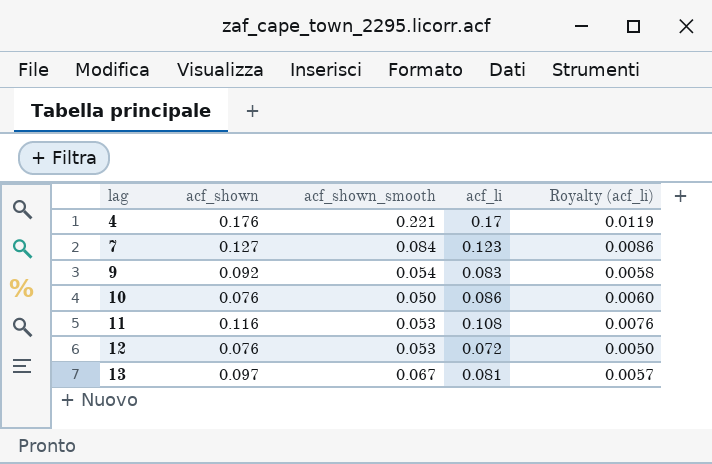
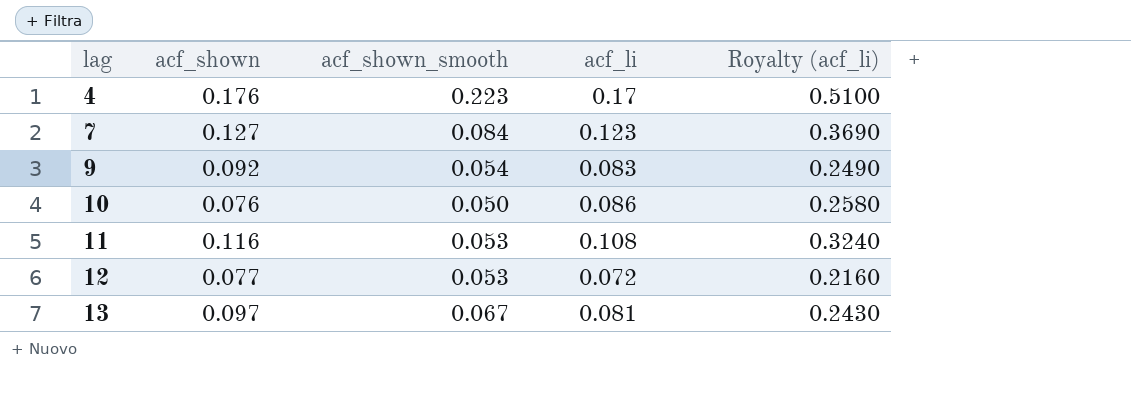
column Royalty (acf_li) | formula: [acf_li] * 0.07 -> [acf_li] * 3
4 | acf_shown_smooth: 0.221 -> 0.223
12 | acf_shown: 0.076 -> 0.077

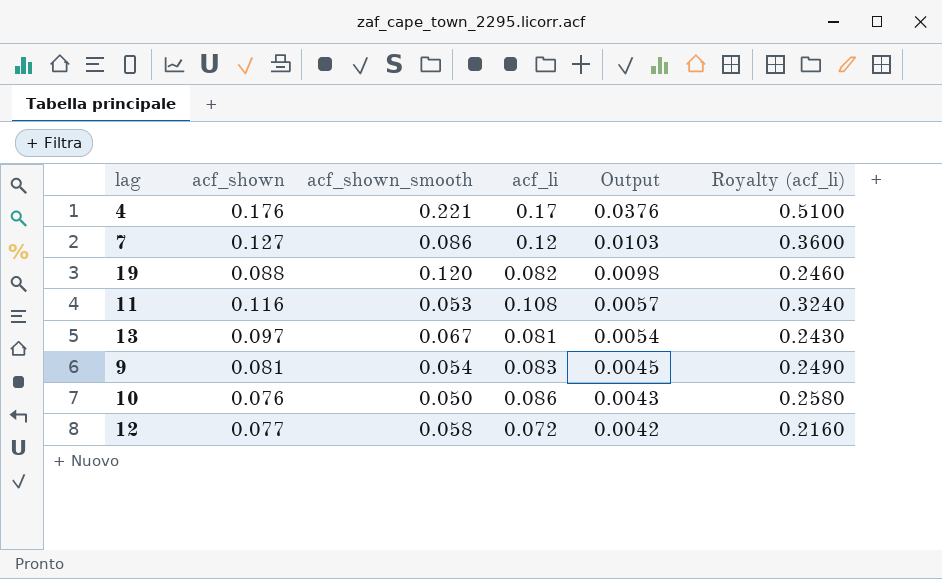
row order: lag ascending -> Output descending
column Output | formula: none -> [acf_shown_smooth] * [acf_li]
4 | acf_shown_smooth: 0.223 -> 0.221
7 | acf_shown_smooth: 0.084 -> 0.086
7 | acf_li: 0.123 -> 0.12
7 | Royalty (acf_li): 0.3690 -> 0.3600
row 19: none -> 0.088 | 0.120 | 0.082 | 0.0098 | 0.2460
9 | acf_shown: 0.092 -> 0.081
12 | acf_shown_smooth: 0.053 -> 0.058

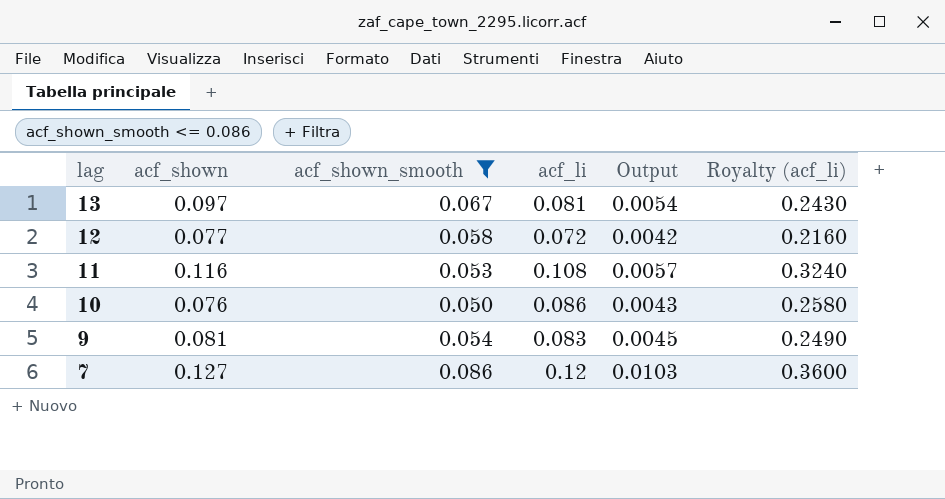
filter: none -> acf_shown_smooth <= 0.086
row order: Output descending -> lag descending

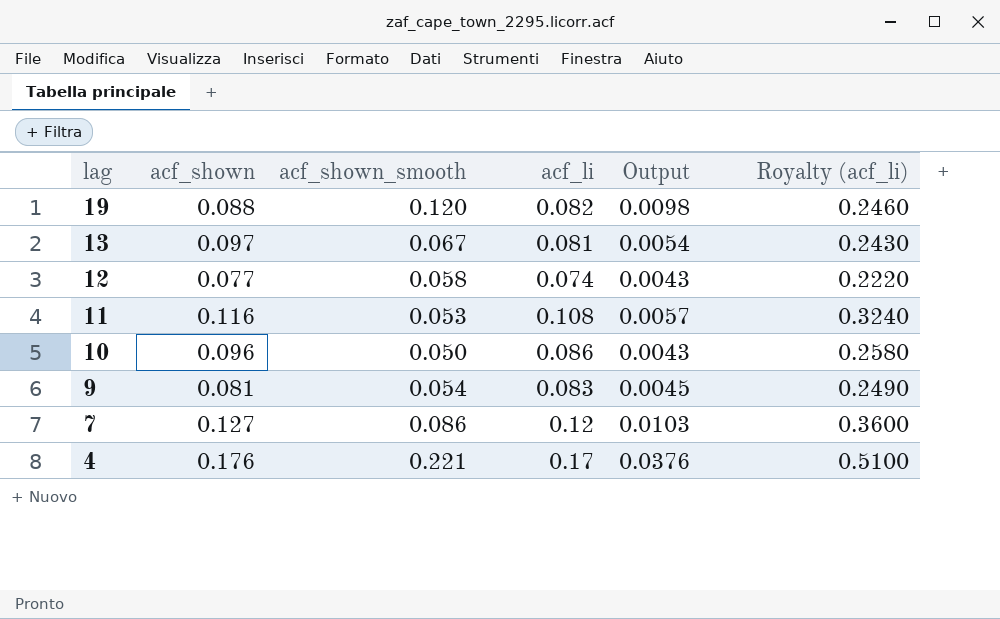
filter: acf_shown_smooth <= 0.086 -> none
12 | acf_li: 0.072 -> 0.074
12 | Output: 0.0042 -> 0.0043
12 | Royalty (acf_li): 0.2160 -> 0.2220
10 | acf_shown: 0.076 -> 0.096

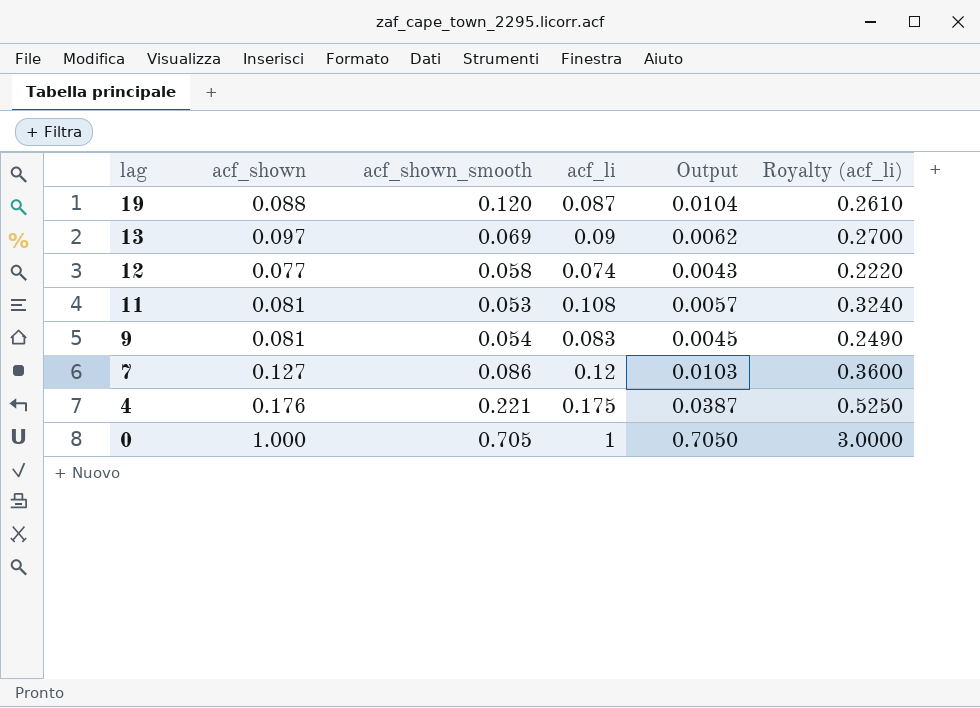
row 10: 0.096 | 0.050 | 0.086 | 0.0043 | 0.2580 -> none
19 | acf_li: 0.082 -> 0.087
19 | Output: 0.0098 -> 0.0104
19 | Royalty (acf_li): 0.2460 -> 0.2610
13 | acf_shown_smooth: 0.067 -> 0.069
13 | acf_li: 0.081 -> 0.09
13 | Output: 0.0054 -> 0.0062
13 | Royalty (acf_li): 0.2430 -> 0.2700
11 | acf_shown: 0.116 -> 0.081
4 | acf_li: 0.17 -> 0.175
4 | Output: 0.0376 -> 0.0387
4 | Royalty (acf_li): 0.5100 -> 0.5250
row 0: none -> 1.000 | 0.705 | 1 | 0.7050 | 3.0000

